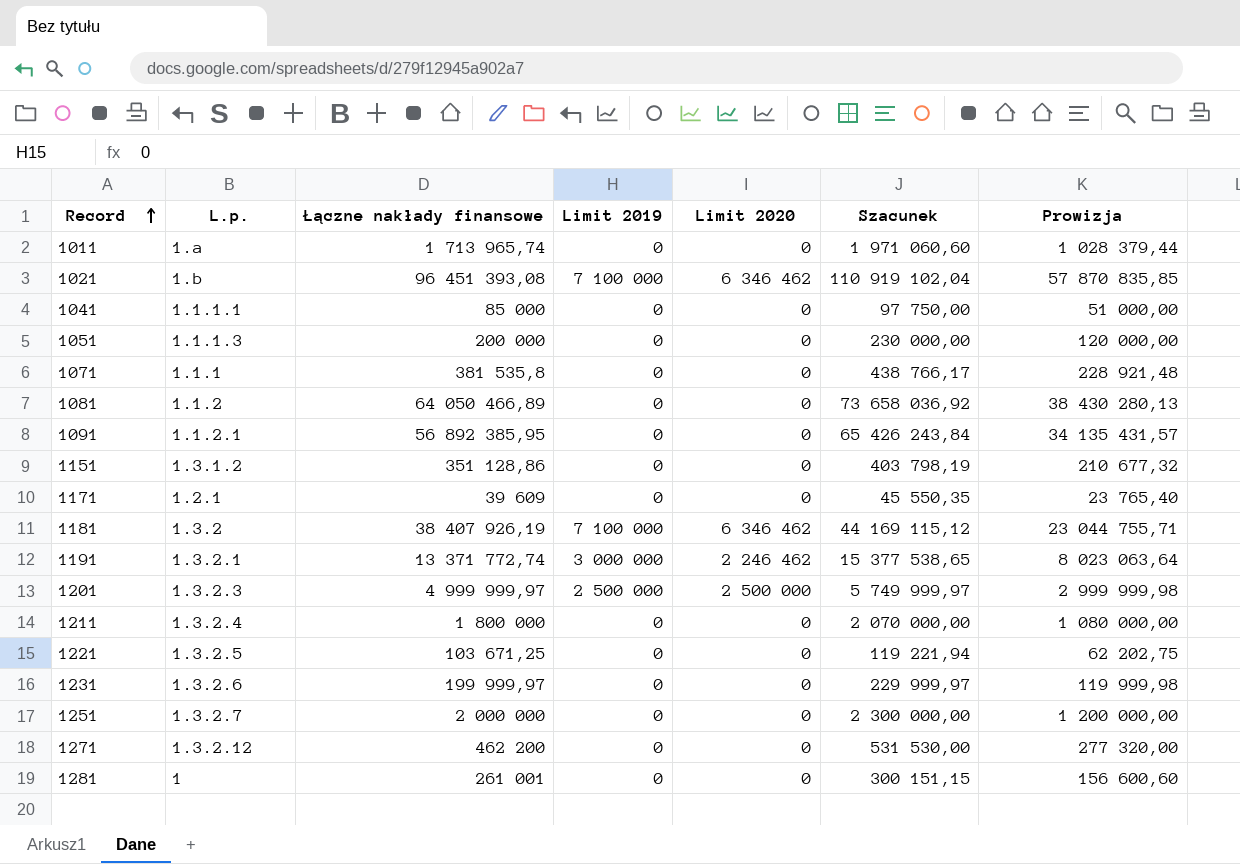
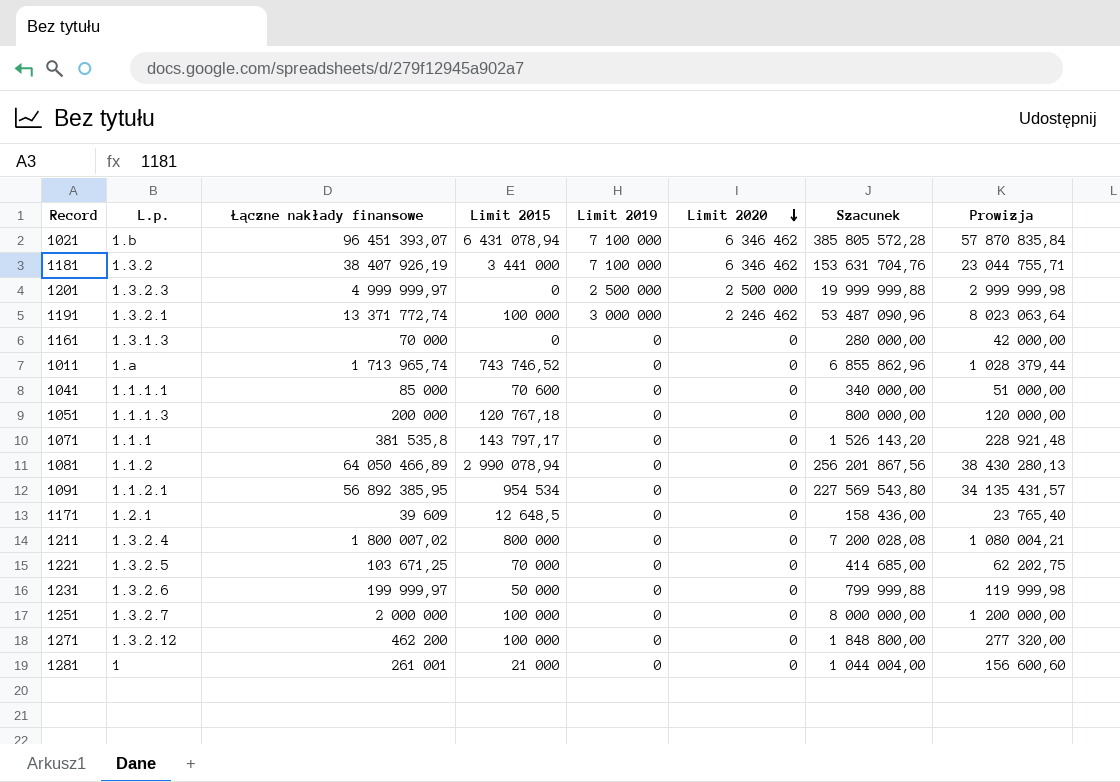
row order: Record ascending -> Limit 2020 descending
column Limit 2015 | position: none -> 4
column Szacunek | formula: [Łączne nakłady finansowe] * 1,15 -> [Łączne nakłady finansowe] * 4
row 1151: 1.3.1.2 | 351 128,86 | 0 | 0 | 403 798,19 | 210 677,32 -> none
1021 | Łączne nakłady finansowe: 96 451 393,08 -> 96 451 393,07
1021 | Prowizja: 57 870 835,85 -> 57 870 835,84
row 1161: none -> 1.3.1.3 | 70 000 | 0 | 0 | 0 | 280 000,00 | 42 000,00
1211 | Łączne nakłady finansowe: 1 800 000 -> 1 800 007,02
1211 | Prowizja: 1 080 000,00 -> 1 080 004,21

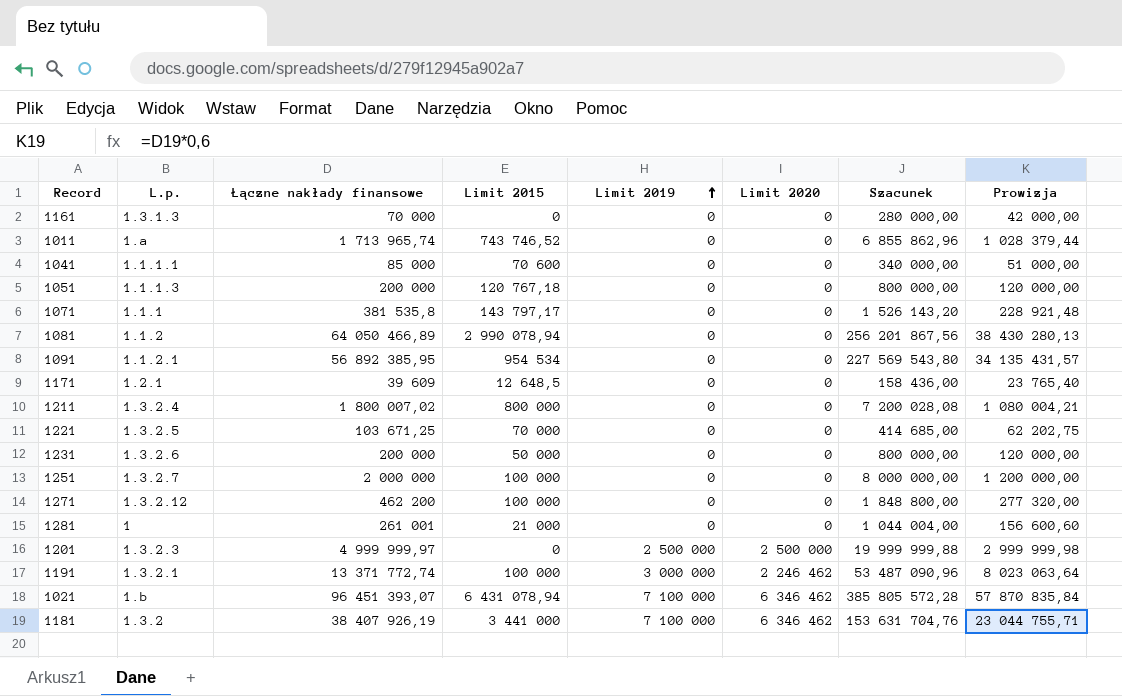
row order: Limit 2020 descending -> Limit 2019 ascending
1231 | Łączne nakłady finansowe: 199 999,97 -> 200 000
1231 | Szacunek: 799 999,88 -> 800 000,00
1231 | Prowizja: 119 999,98 -> 120 000,00

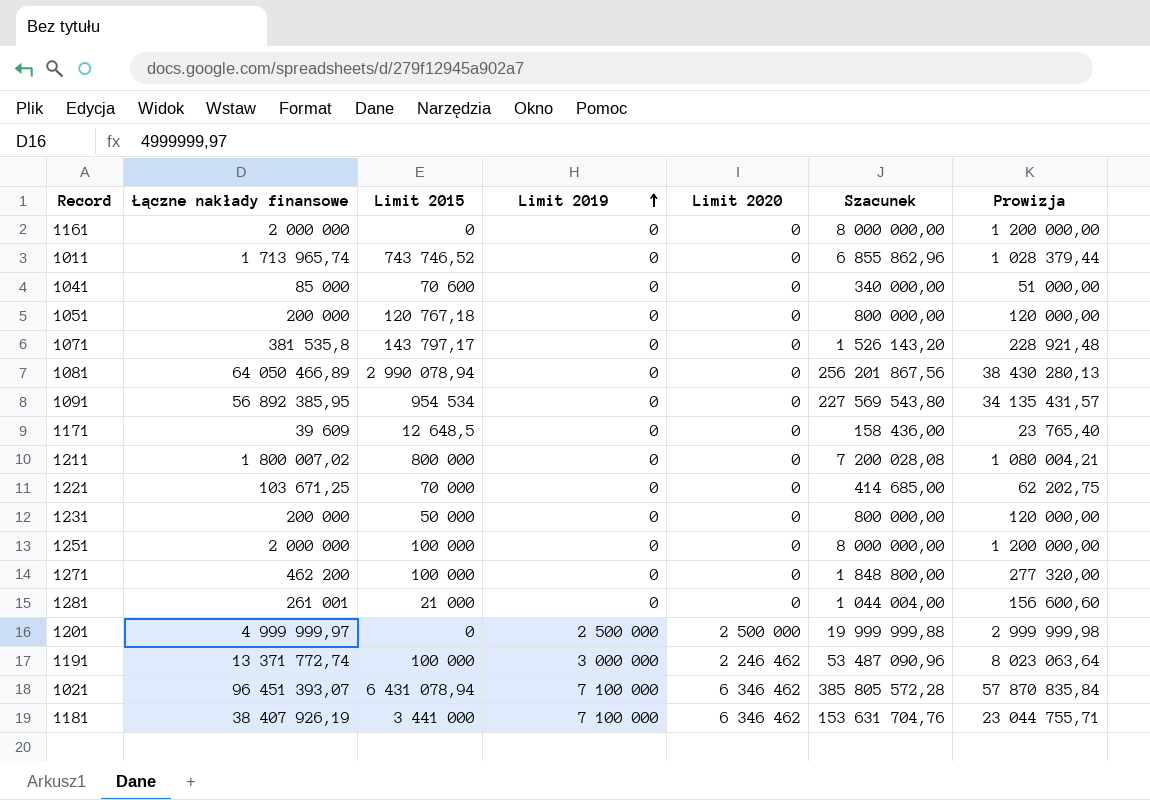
column L.p. | position: 2 -> none
1161 | Łączne nakłady finansowe: 70 000 -> 2 000 000
1161 | Szacunek: 280 000,00 -> 8 000 000,00
1161 | Prowizja: 42 000,00 -> 1 200 000,00

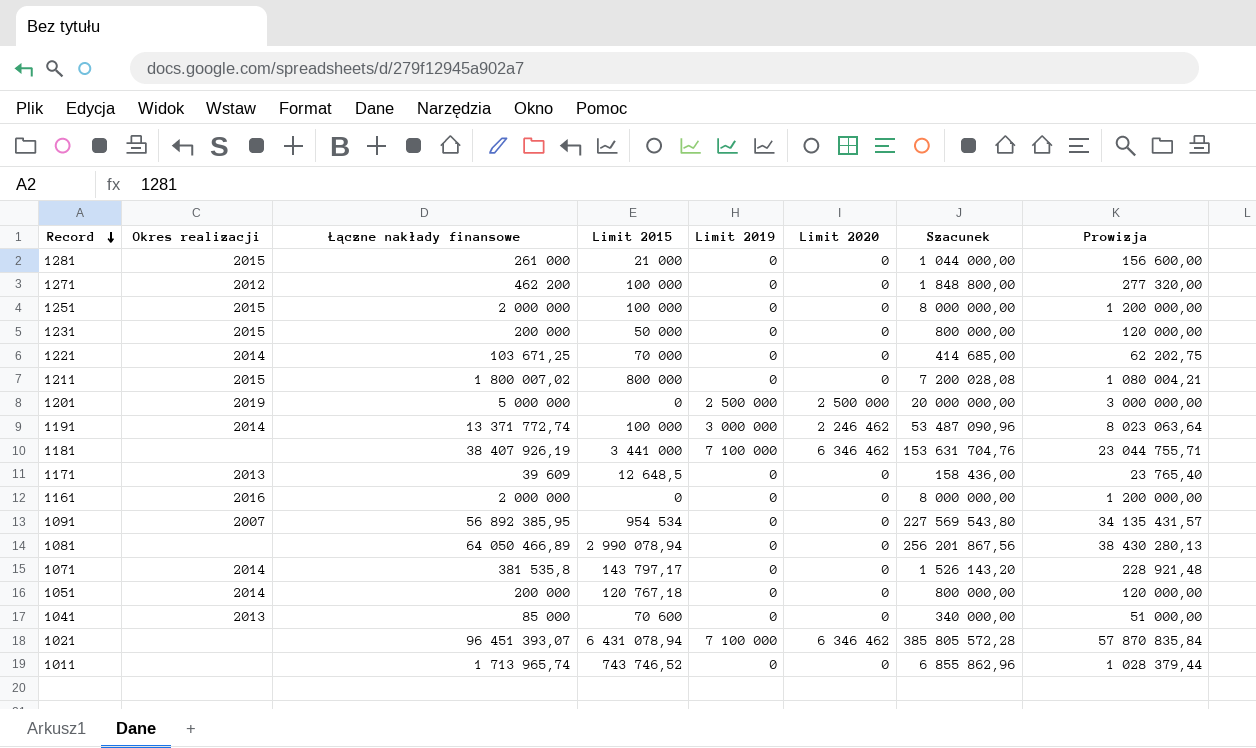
row order: Limit 2019 ascending -> Record descending
column Okres realizacji | position: none -> 2
1281 | Łączne nakłady finansowe: 261 001 -> 261 000
1281 | Szacunek: 1 044 004,00 -> 1 044 000,00
1281 | Prowizja: 156 600,60 -> 156 600,00
1201 | Łączne nakłady finansowe: 4 999 999,97 -> 5 000 000
1201 | Szacunek: 19 999 999,88 -> 20 000 000,00
1201 | Prowizja: 2 999 999,98 -> 3 000 000,00

